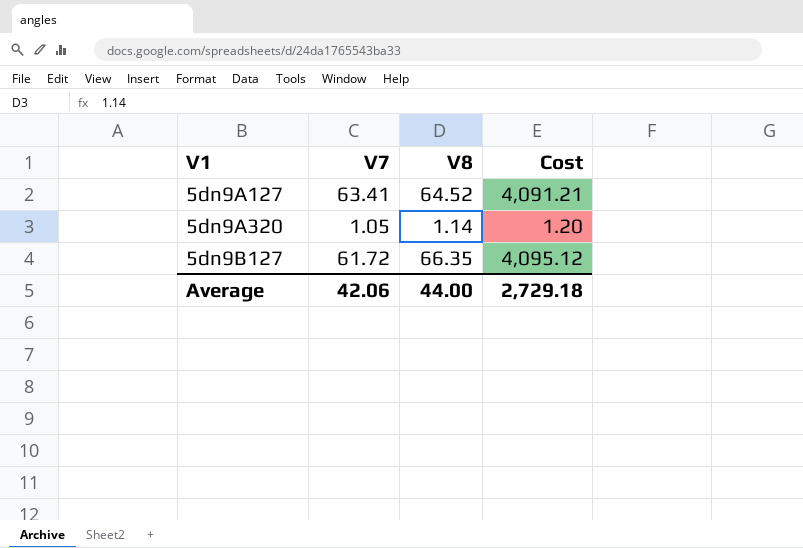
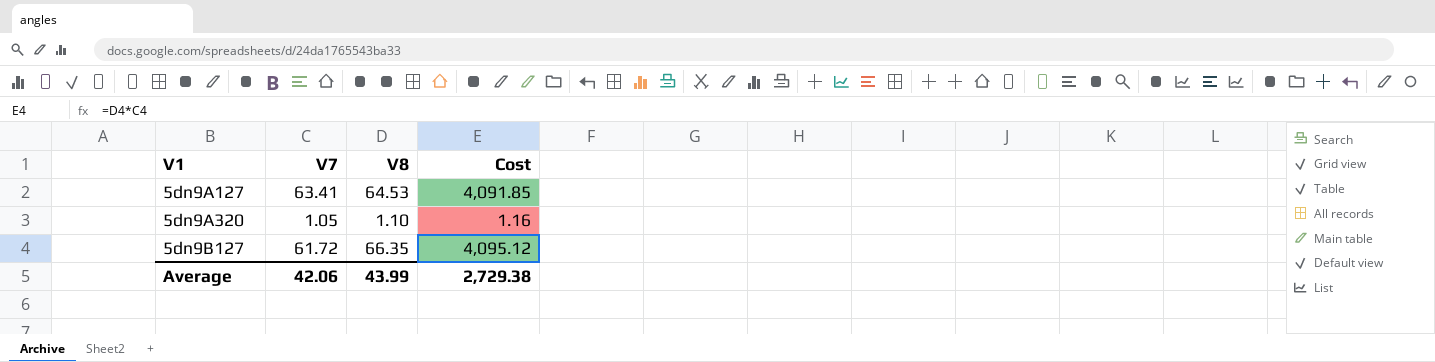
5dn9A127 | V8: 64.52 -> 64.53
5dn9A127 | Cost: 4,091.21 -> 4,091.85
5dn9A320 | V8: 1.14 -> 1.10
5dn9A320 | Cost: 1.20 -> 1.16
Average | V8: 44.00 -> 43.99
Average | Cost: 2,729.18 -> 2,729.38

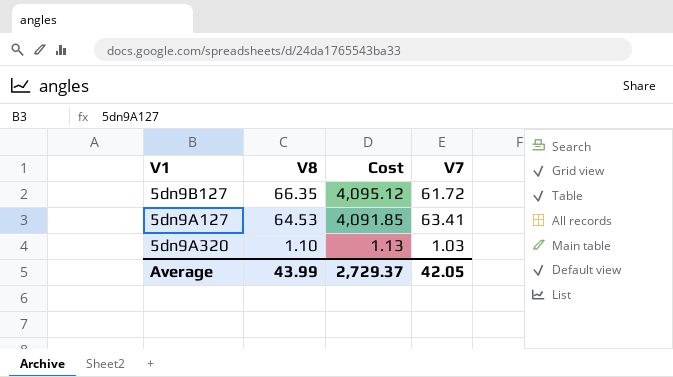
row order: V1 ascending -> V8 descending
column V7 | position: 2 -> 4
5dn9A320 | Cost: 1.16 -> 1.13
5dn9A320 | V7: 1.05 -> 1.03
Average | Cost: 2,729.38 -> 2,729.37
Average | V7: 42.06 -> 42.05

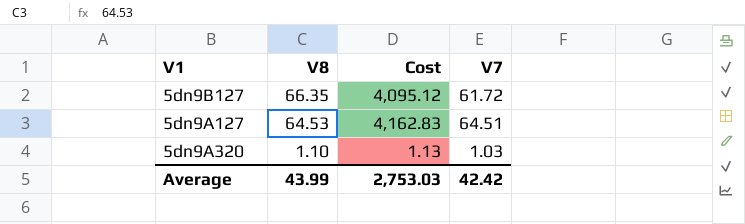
5dn9A127 | Cost: 4,091.85 -> 4,162.83
5dn9A127 | V7: 63.41 -> 64.51
Average | Cost: 2,729.37 -> 2,753.03
Average | V7: 42.05 -> 42.42

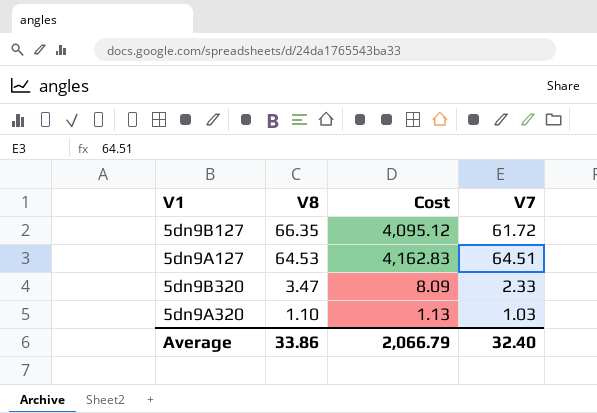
row 5dn9B320: none -> 3.47 | 8.09 | 2.33
Average | V8: 43.99 -> 33.86
Average | Cost: 2,753.03 -> 2,066.79
Average | V7: 42.42 -> 32.40

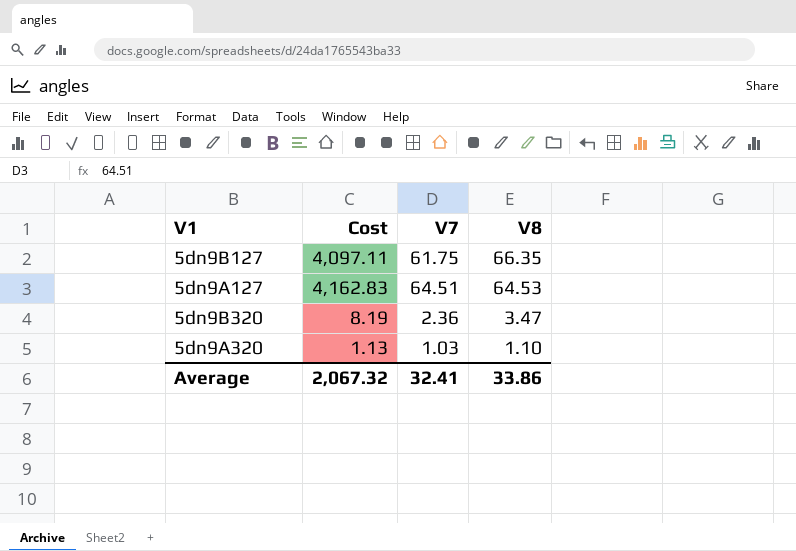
column V8 | position: 2 -> 4
5dn9B127 | Cost: 4,095.12 -> 4,097.11
5dn9B127 | V7: 61.72 -> 61.75
5dn9B320 | Cost: 8.09 -> 8.19
5dn9B320 | V7: 2.33 -> 2.36
Average | Cost: 2,066.79 -> 2,067.32
Average | V7: 32.40 -> 32.41

